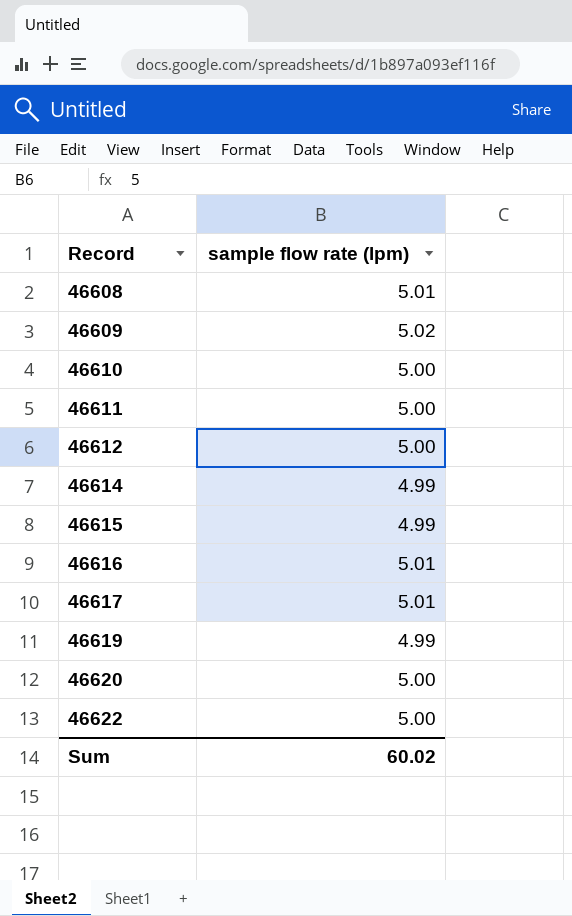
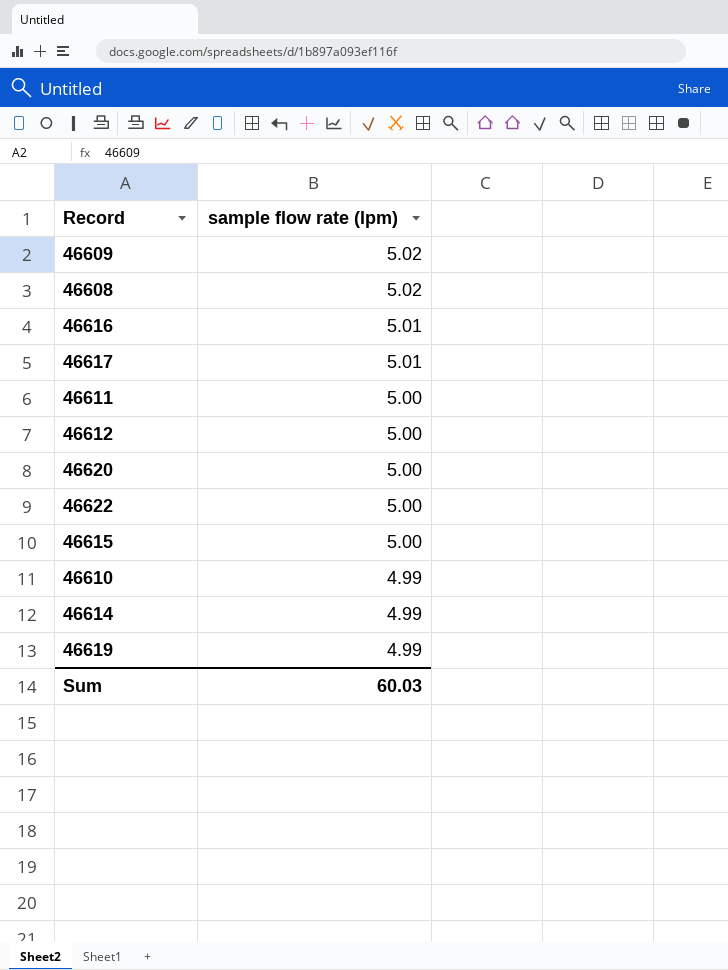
row order: Record ascending -> sample flow rate (lpm) descending
46608 | sample flow rate (lpm): 5.01 -> 5.02
46615 | sample flow rate (lpm): 4.99 -> 5.00
46610 | sample flow rate (lpm): 5.00 -> 4.99
Sum | sample flow rate (lpm): 60.02 -> 60.03

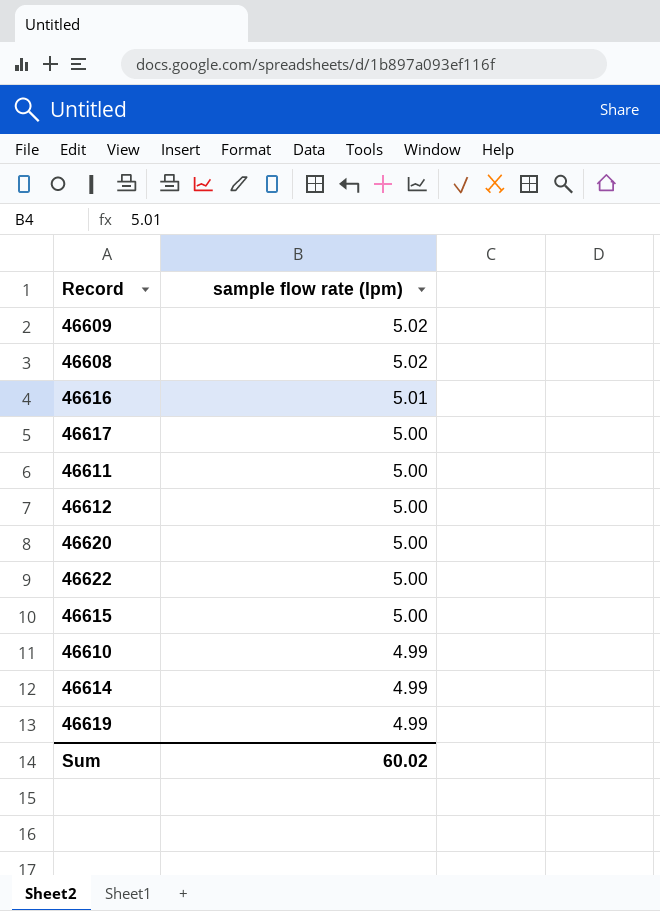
46617 | sample flow rate (lpm): 5.01 -> 5.00
Sum | sample flow rate (lpm): 60.03 -> 60.02

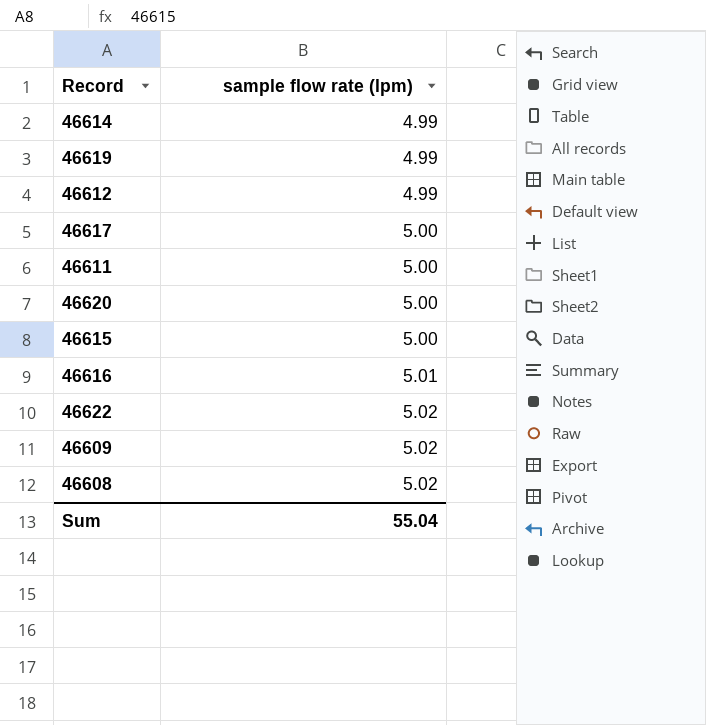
row order: sample flow rate (lpm) descending -> sample flow rate (lpm) ascending
row 46610: 4.99 -> none
46612 | sample flow rate (lpm): 5.00 -> 4.99
46622 | sample flow rate (lpm): 5.00 -> 5.02
Sum | sample flow rate (lpm): 60.02 -> 55.04

